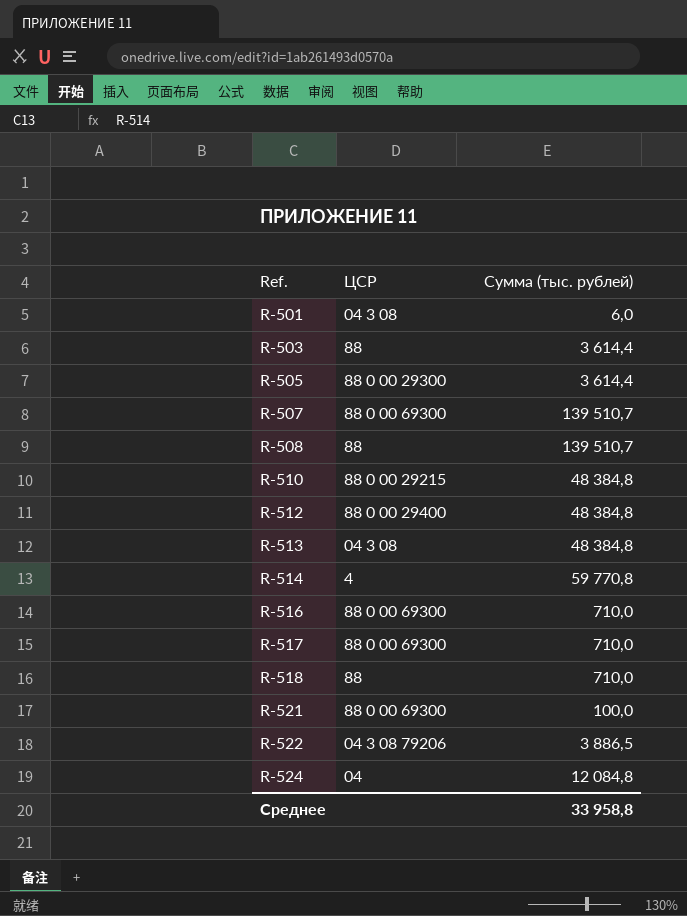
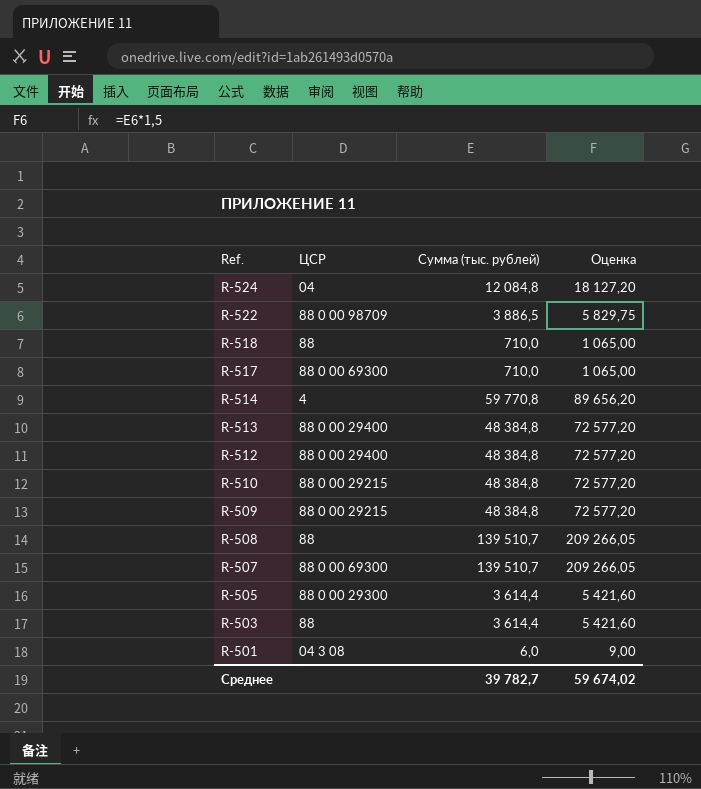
row order: Ref. ascending -> Ref. descending
column Оценка | formula: none -> [Сумма (тыс. рублей)] * 1,5
row R-516: 88 0 00 69300 | 710,0 -> none
row R-521: 88 0 00 69300 | 100,0 -> none
R-522 | ЦСР: 04 3 08 79206 -> 88 0 00 98709
R-513 | ЦСР: 04 3 08 -> 88 0 00 29400
row R-509: none -> 88 0 00 29215 | 48 384,8 | 72 577,20
Среднее | Сумма (тыс. рублей): 33 958,8 -> 39 782,7

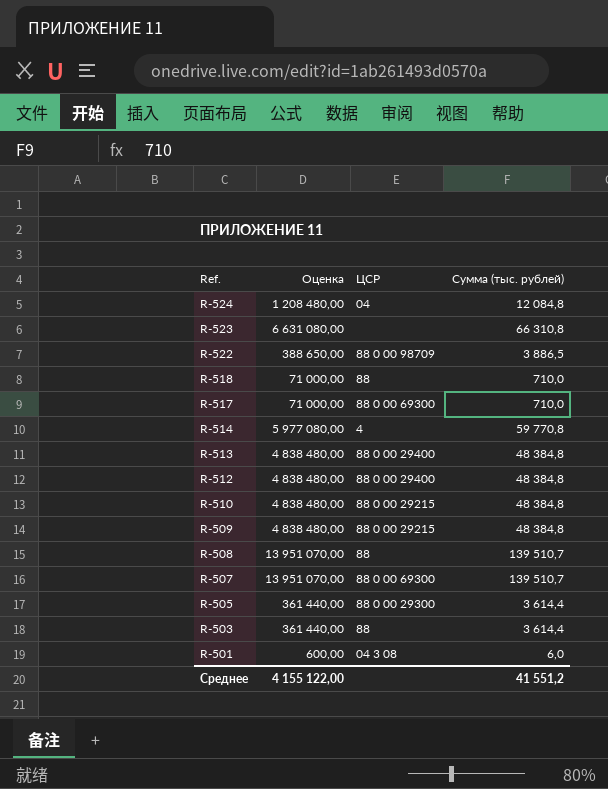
column Оценка | formula: [Сумма (тыс. рублей)] * 1,5 -> [Сумма (тыс. рублей)] * 100
column Оценка | position: 4 -> 2
row R-523: none -> 6 631 080,00 | none | 66 310,8
Среднее | Оценка: 59 674,02 -> 4 155 122,00
Среднее | Сумма (тыс. рублей): 39 782,7 -> 41 551,2

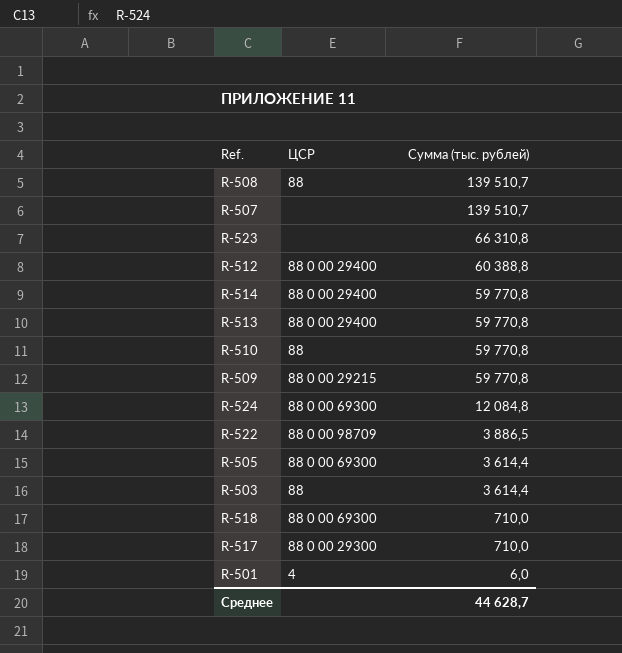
row order: Ref. descending -> Сумма (тыс. рублей) descending
column Оценка | formula: [Сумма (тыс. рублей)] * 100 -> none
R-507 | ЦСР: 88 0 00 69300 -> none
R-512 | Сумма (тыс. рублей): 48 384,8 -> 60 388,8
R-514 | ЦСР: 4 -> 88 0 00 29400
R-513 | Сумма (тыс. рублей): 48 384,8 -> 59 770,8
R-510 | ЦСР: 88 0 00 29215 -> 88
R-510 | Сумма (тыс. рублей): 48 384,8 -> 59 770,8
R-509 | Сумма (тыс. рублей): 48 384,8 -> 59 770,8
R-524 | ЦСР: 04 -> 88 0 00 69300
R-505 | ЦСР: 88 0 00 29300 -> 88 0 00 69300
R-518 | ЦСР: 88 -> 88 0 00 69300
R-517 | ЦСР: 88 0 00 69300 -> 88 0 00 29300
R-501 | ЦСР: 04 3 08 -> 4
Среднее | Сумма (тыс. рублей): 41 551,2 -> 44 628,7

